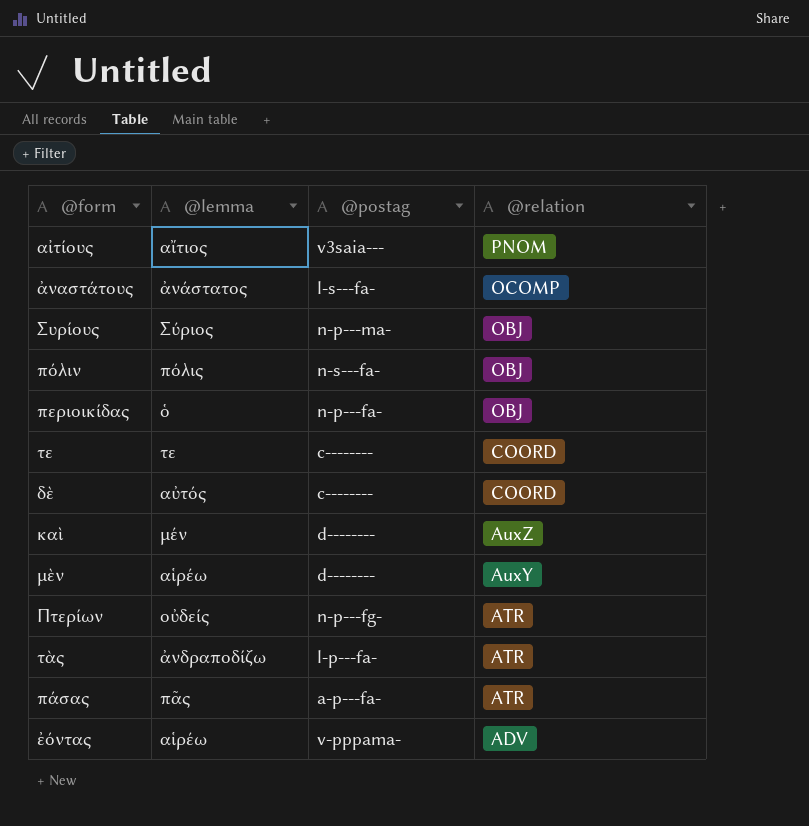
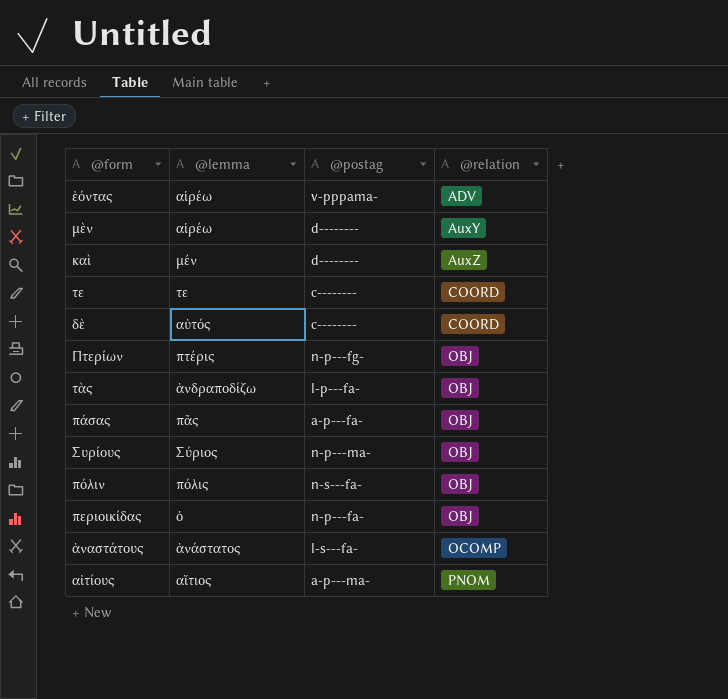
row order: @relation descending -> @relation ascending
Πτερίων | @lemma: οὐδείς -> πτέρις
Πτερίων | @relation: ATR -> OBJ
τὰς | @relation: ATR -> OBJ
πάσας | @relation: ATR -> OBJ
αἰτίους | @postag: v3saia--- -> a-p---ma-

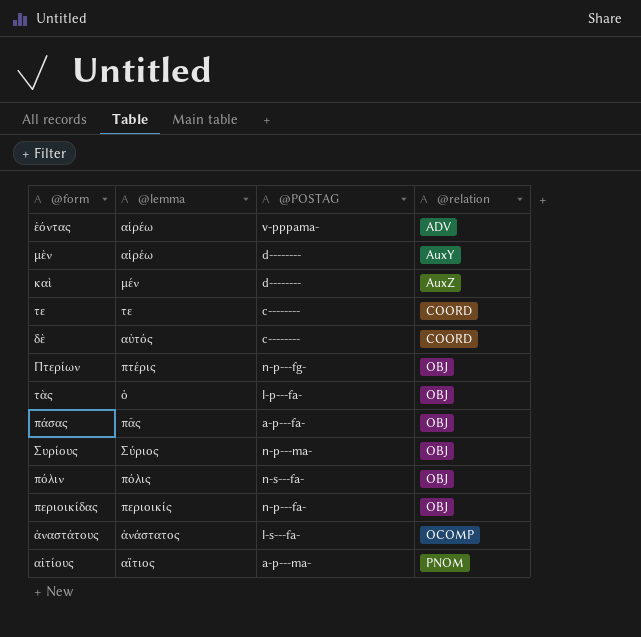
column name: @postag -> @POSTAG
τὰς | @lemma: ἀνδραποδίζω -> ὁ
περιοικίδας | @lemma: ὁ -> περιοικίς

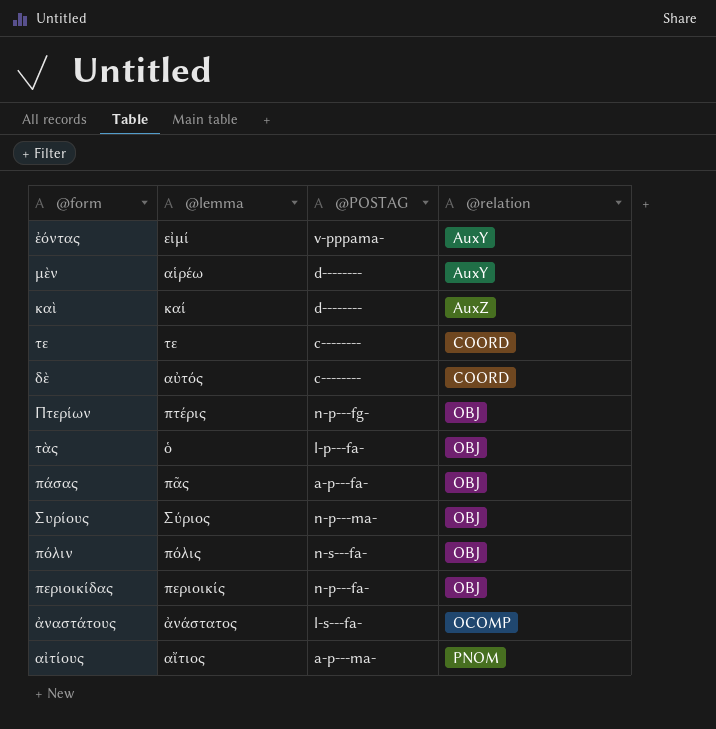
ἐόντας | @lemma: αἱρέω -> εἰμί
ἐόντας | @relation: ADV -> AuxY
καὶ | @lemma: μέν -> καί

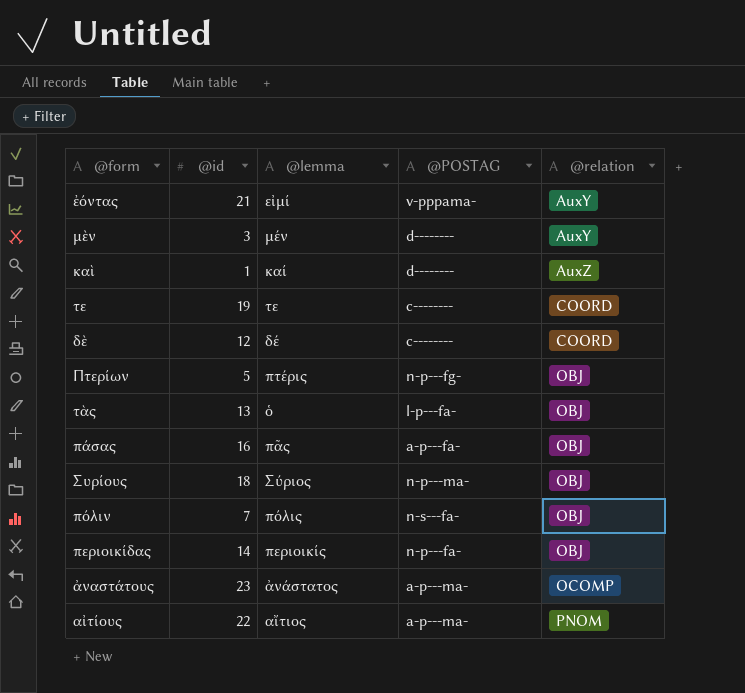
column @id | position: none -> 2
μὲν | @lemma: αἱρέω -> μέν
δὲ | @lemma: αὐτός -> δέ
ἀναστάτους | @POSTAG: l-s---fa- -> a-p---ma-

